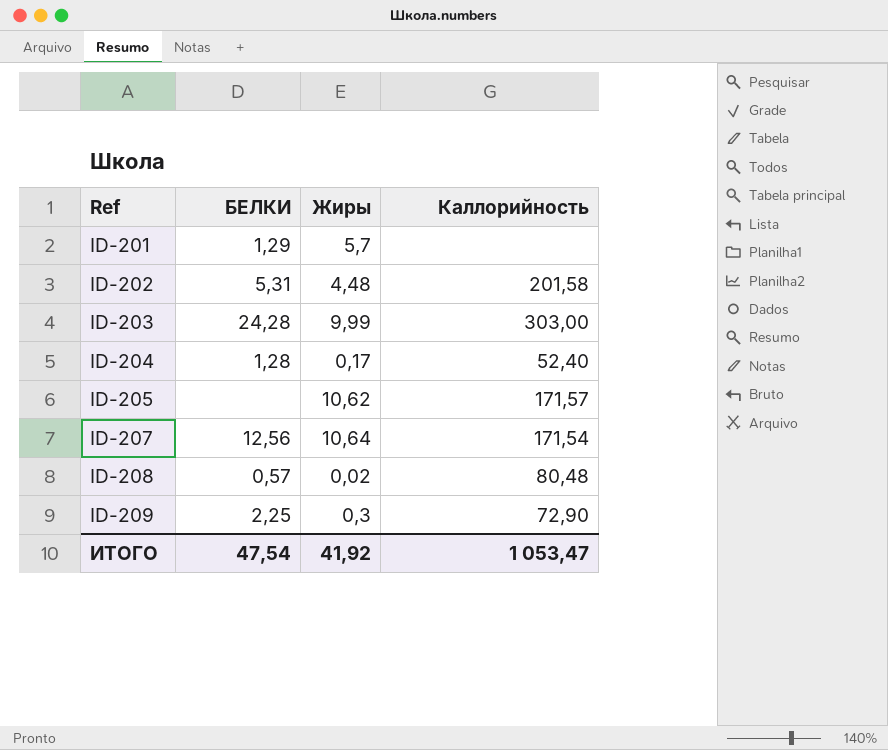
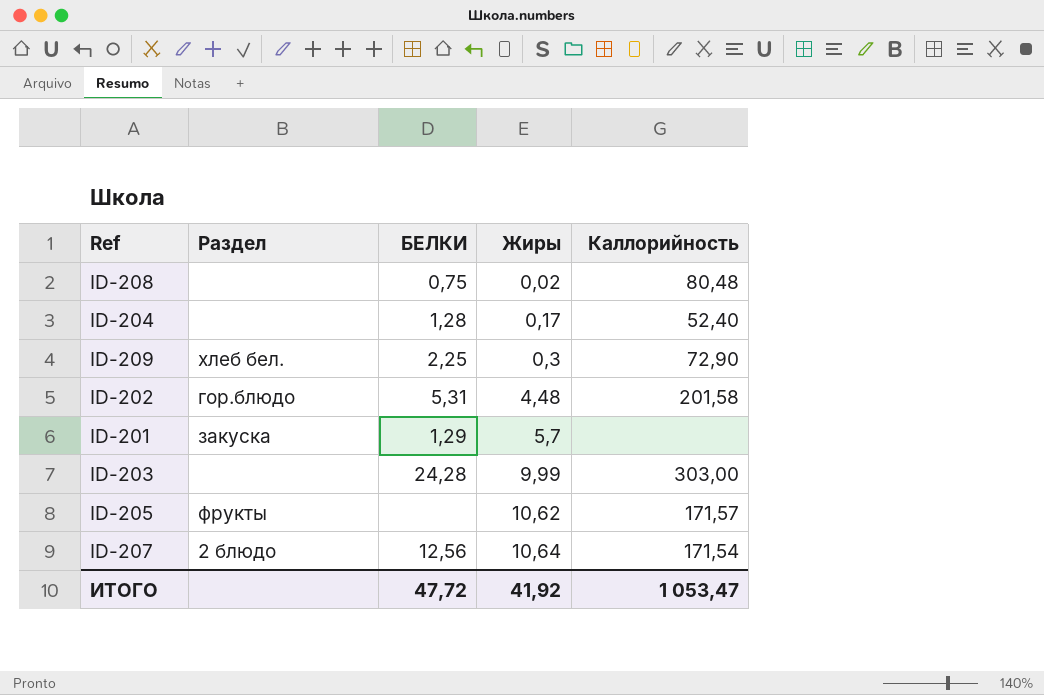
row order: Ref ascending -> Жиры ascending
column Раздел | position: none -> 2
ID-208 | БЕЛКИ: 0,57 -> 0,75
ИТОГО | БЕЛКИ: 47,54 -> 47,72

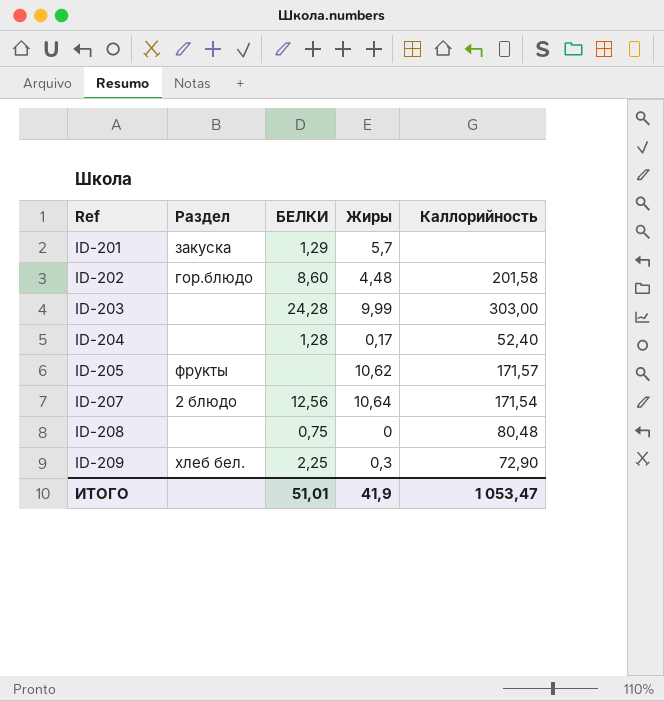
row order: Жиры ascending -> Ref ascending
ID-202 | БЕЛКИ: 5,31 -> 8,60
ID-208 | Жиры: 0,02 -> 0
ИТОГО | БЕЛКИ: 47,72 -> 51,01
ИТОГО | Жиры: 41,92 -> 41,9

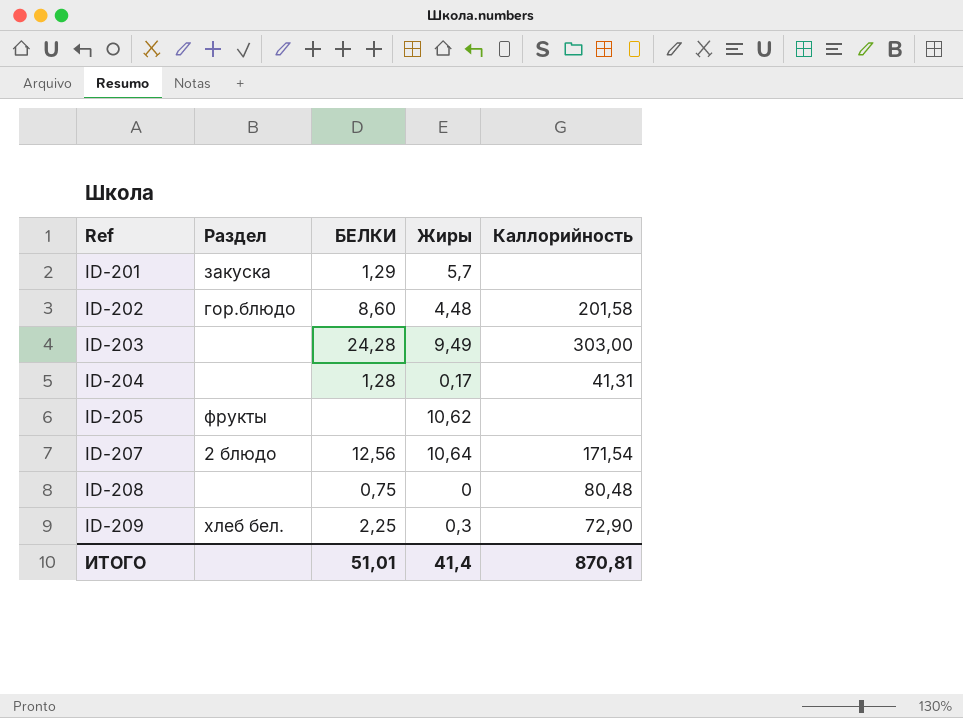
ID-203 | Жиры: 9,99 -> 9,49
ID-204 | Каллорийность: 52,40 -> 41,31
ID-205 | Каллорийность: 171,57 -> none
ИТОГО | Жиры: 41,9 -> 41,4
ИТОГО | Каллорийность: 1 053,47 -> 870,81

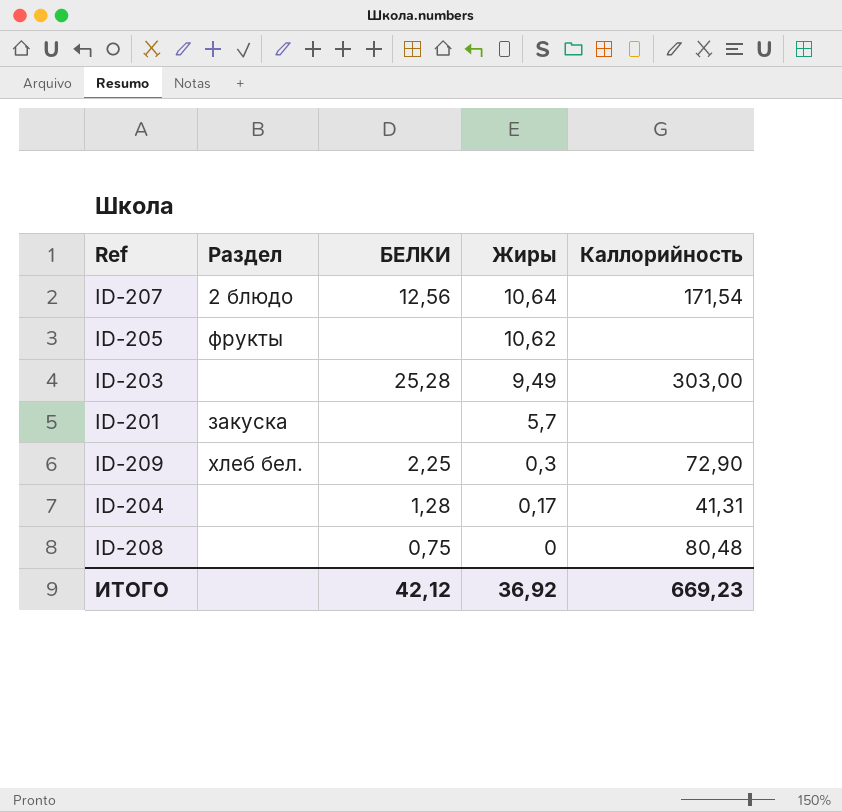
row order: Ref ascending -> Жиры descending
row ID-202: гор.блюдо | 8,60 | 4,48 | 201,58 -> none
ID-203 | БЕЛКИ: 24,28 -> 25,28
ID-201 | БЕЛКИ: 1,29 -> none
ИТОГО | БЕЛКИ: 51,01 -> 42,12
ИТОГО | Жиры: 41,4 -> 36,92
ИТОГО | Каллорийность: 870,81 -> 669,23

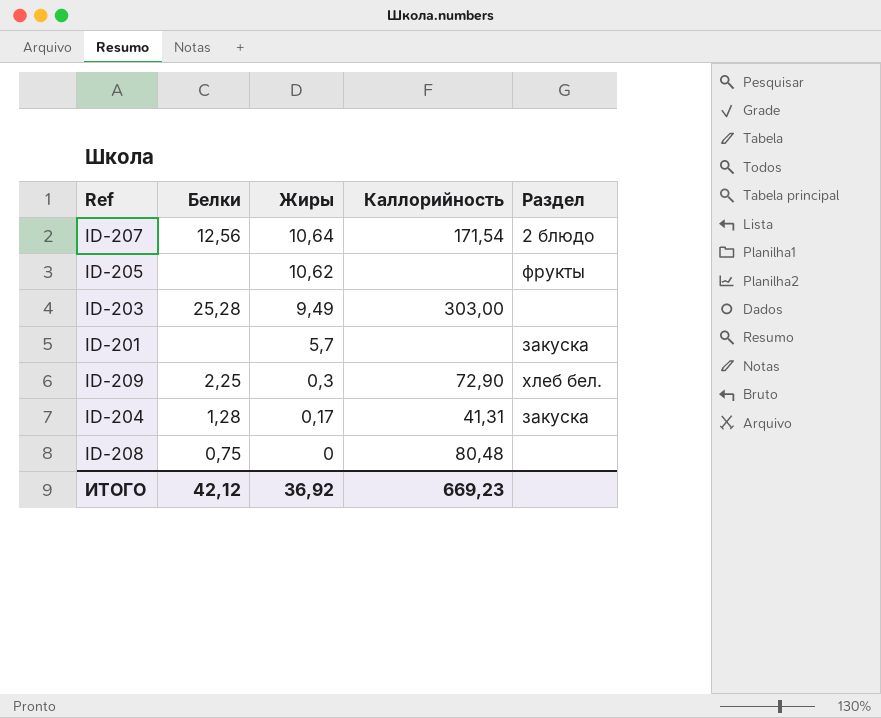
column name: БЕЛКИ -> Белки
column Раздел | position: 2 -> 5
ID-204 | Раздел: none -> закуска

